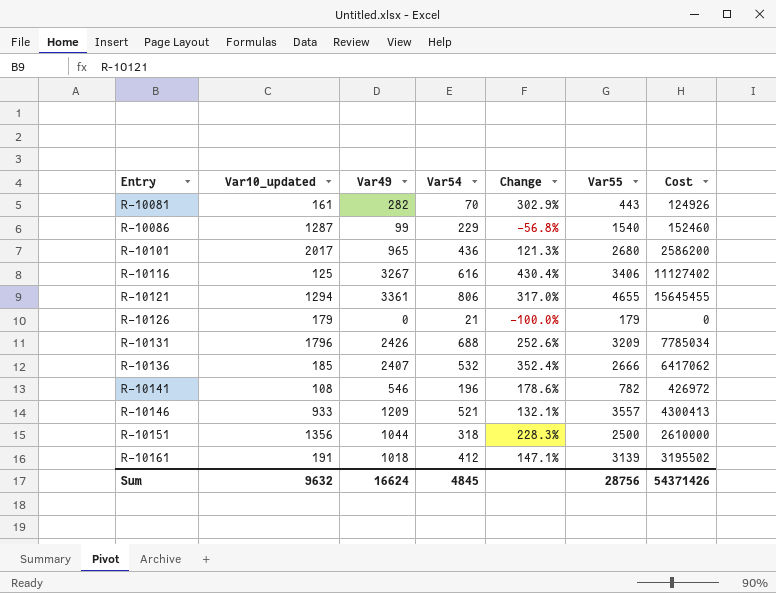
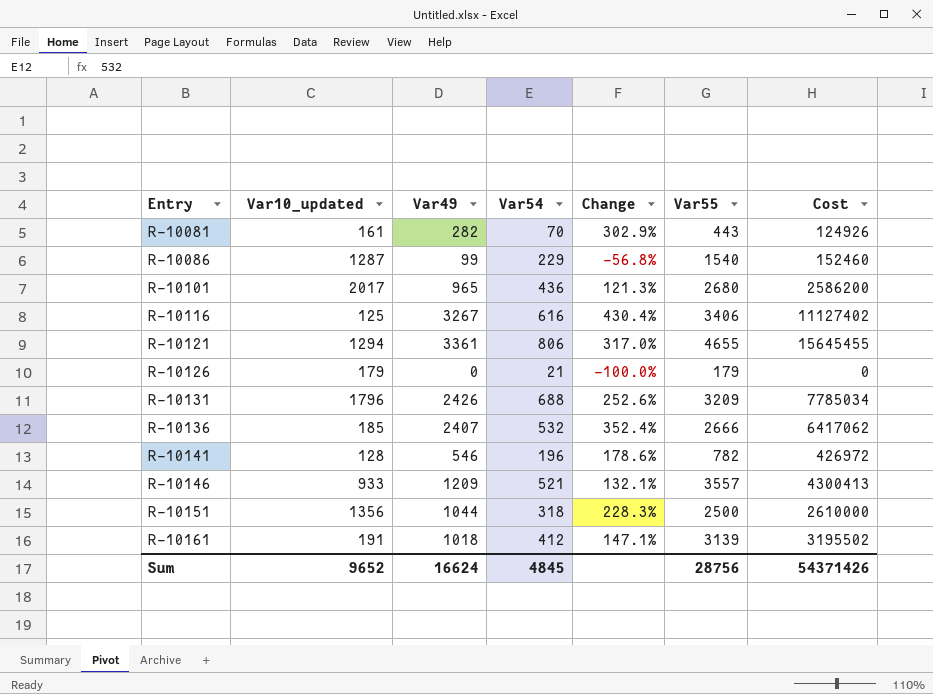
R-10141 | Var10_updated: 108 -> 128
Sum | Var10_updated: 9632 -> 9652

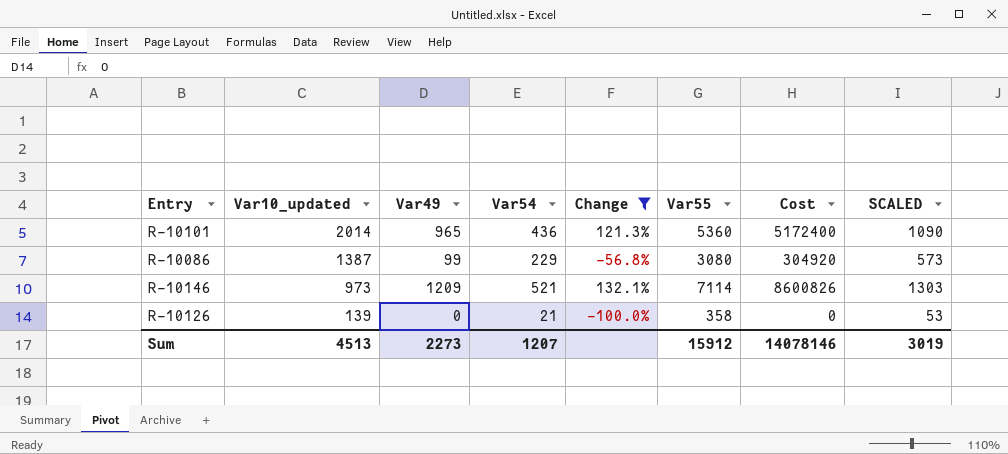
filter: none -> Change <= 132.1%
row order: Entry ascending -> Var10_updated descending
column SCALED | formula: none -> [Var54] * 2.5
R-10101 | Var10_updated: 2017 -> 2014
R-10101 | Var55: 2680 -> 5360
R-10101 | Cost: 2586200 -> 5172400
R-10086 | Var10_updated: 1287 -> 1387
R-10086 | Var55: 1540 -> 3080
R-10086 | Cost: 152460 -> 304920
R-10146 | Var10_updated: 933 -> 973
R-10146 | Var55: 3557 -> 7114
R-10146 | Cost: 4300413 -> 8600826
R-10126 | Var10_updated: 179 -> 139
R-10126 | Var55: 179 -> 358
Sum | Var10_updated: 9652 -> 4513
Sum | Var49: 16624 -> 2273
Sum | Var54: 4845 -> 1207
Sum | Var55: 28756 -> 15912
Sum | Cost: 54371426 -> 14078146

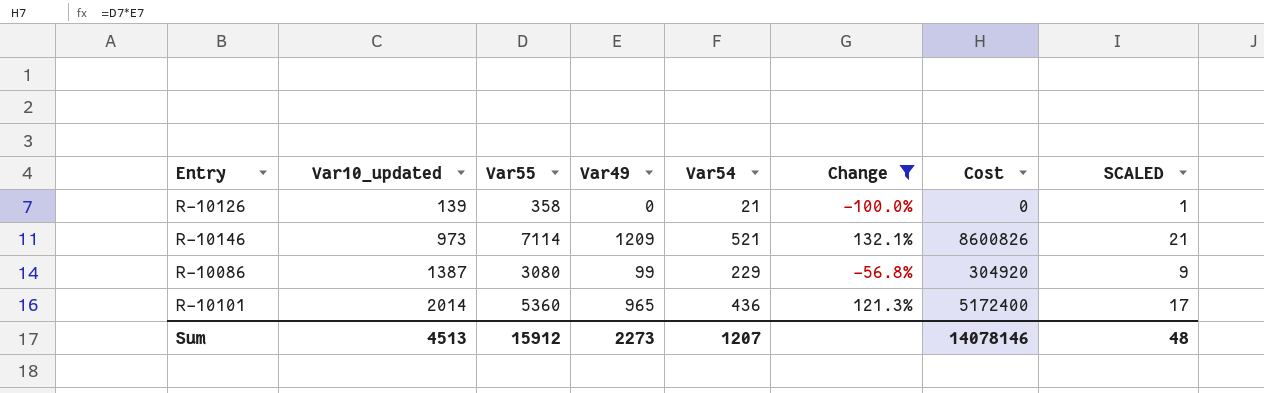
row order: Var10_updated descending -> Var10_updated ascending
column Var55 | position: 6 -> 3
column SCALED | formula: [Var54] * 2.5 -> [Var54] * 0.04
Sum | SCALED: 3019 -> 48

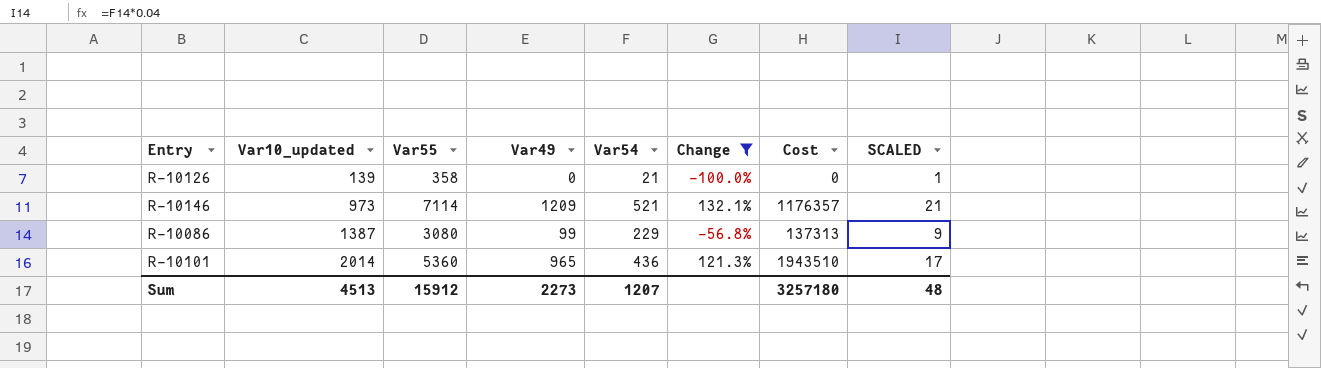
column Cost | formula: [Var55] * [Var49] -> [Var10_updated] * [Var49]
Sum | Cost: 14078146 -> 3257180

